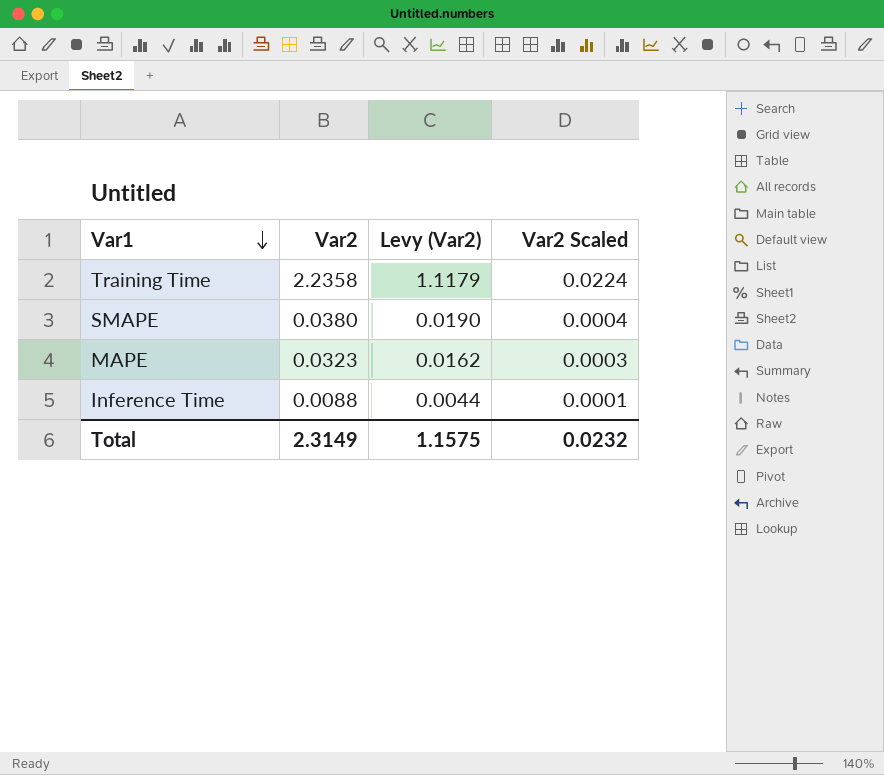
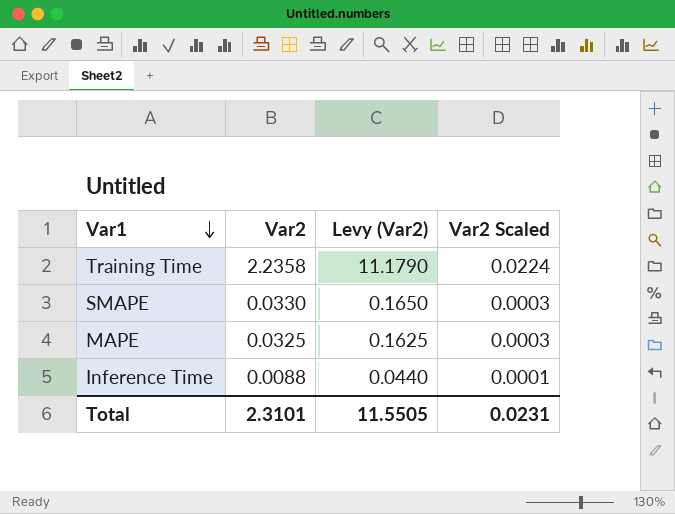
column Levy (Var2) | formula: [Var2] * 0.5 -> [Var2] * 5
SMAPE | Var2: 0.0380 -> 0.0330
SMAPE | Var2 Scaled: 0.0004 -> 0.0003
MAPE | Var2: 0.0323 -> 0.0325
Total | Var2: 2.3149 -> 2.3101
Total | Levy (Var2): 1.1575 -> 11.5505
Total | Var2 Scaled: 0.0232 -> 0.0231

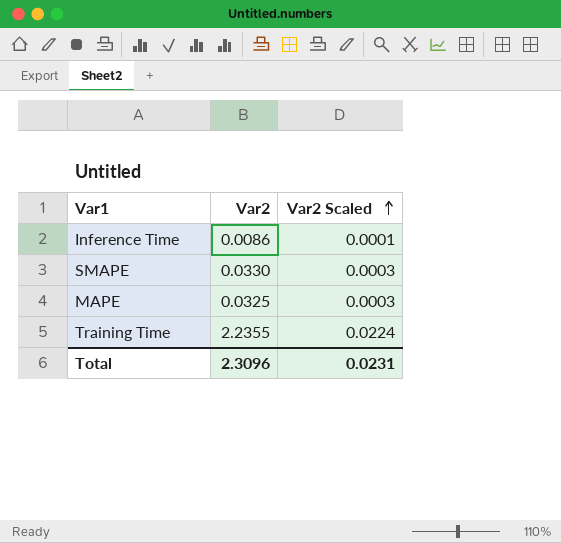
row order: Var1 descending -> Var2 Scaled ascending
column Levy (Var2) | formula: [Var2] * 5 -> none
Inference Time | Var2: 0.0088 -> 0.0086
Training Time | Var2: 2.2358 -> 2.2355
Total | Var2: 2.3101 -> 2.3096

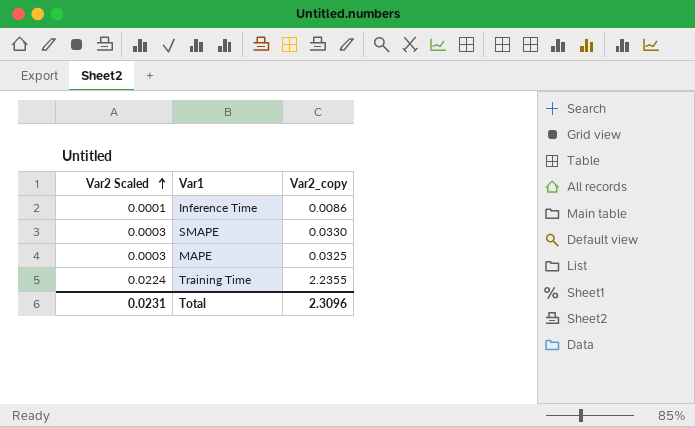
column Var2 Scaled | position: 3 -> 1
column name: Var2 -> Var2_copy

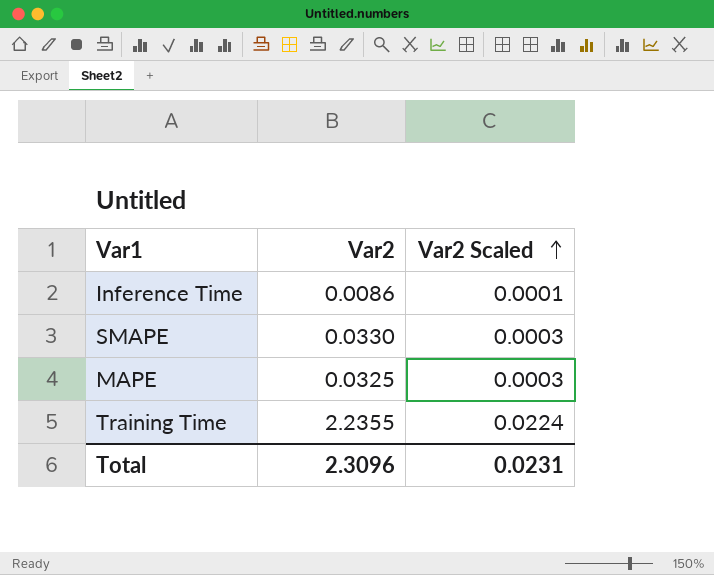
column name: Var2_copy -> Var2
column Var2 Scaled | position: 1 -> 3

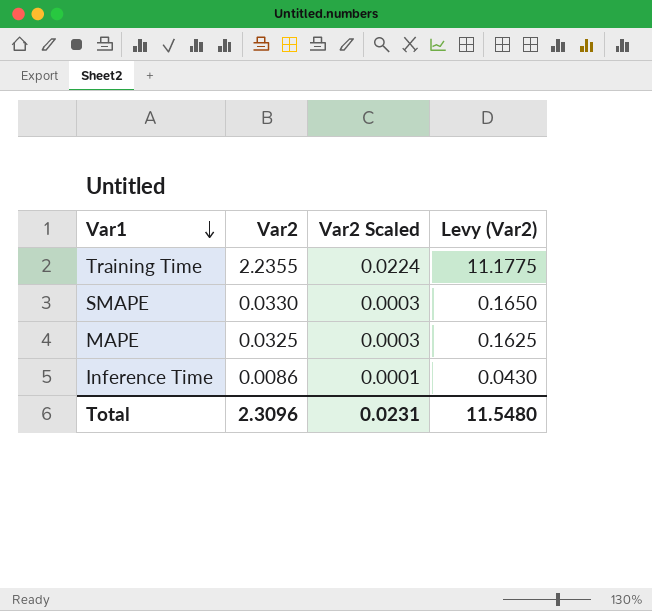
row order: Var2 Scaled ascending -> Var1 descending
column Levy (Var2) | formula: none -> [Var2] * 5

